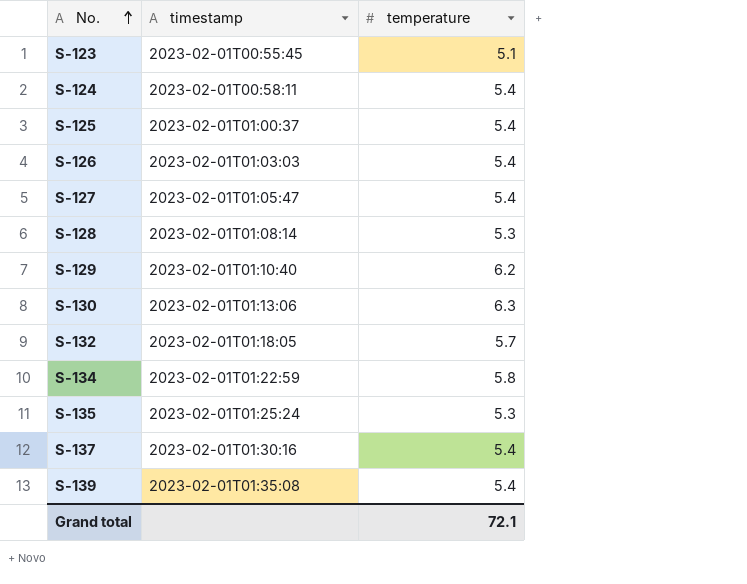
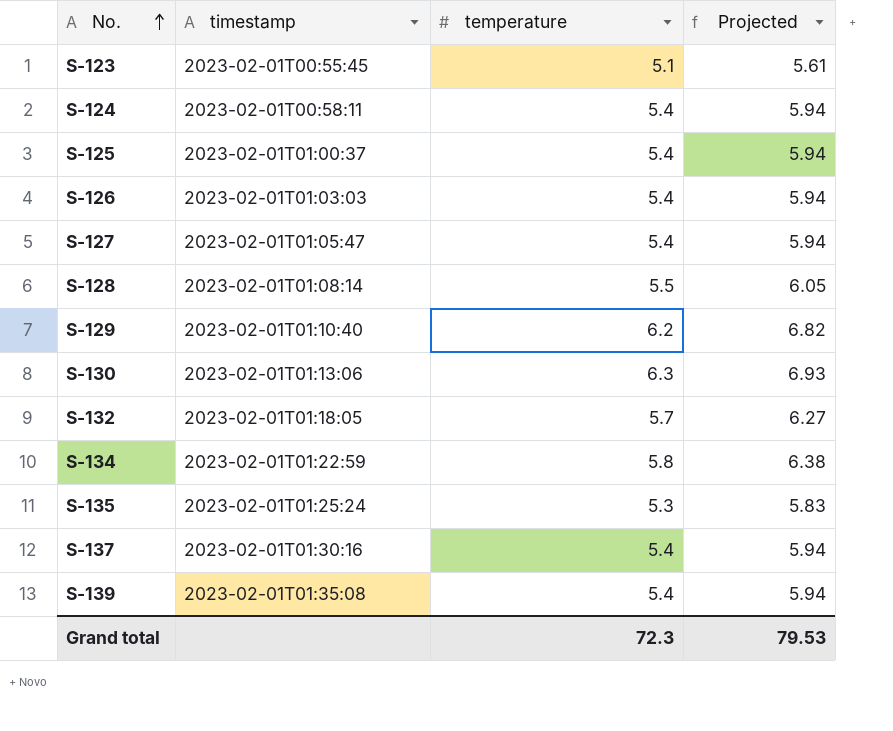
column Projected | formula: none -> [temperature] * 1.1
S-128 | temperature: 5.3 -> 5.5
Grand total | temperature: 72.1 -> 72.3

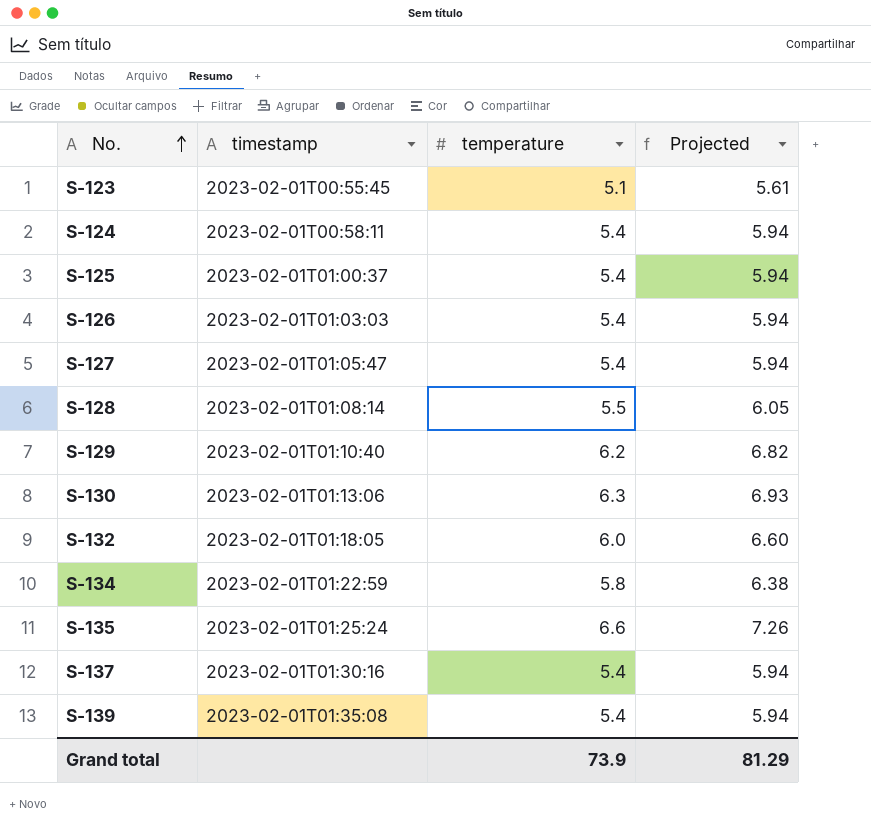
S-132 | temperature: 5.7 -> 6.0
S-132 | Projected: 6.27 -> 6.60
S-135 | temperature: 5.3 -> 6.6
S-135 | Projected: 5.83 -> 7.26
Grand total | temperature: 72.3 -> 73.9
Grand total | Projected: 79.53 -> 81.29

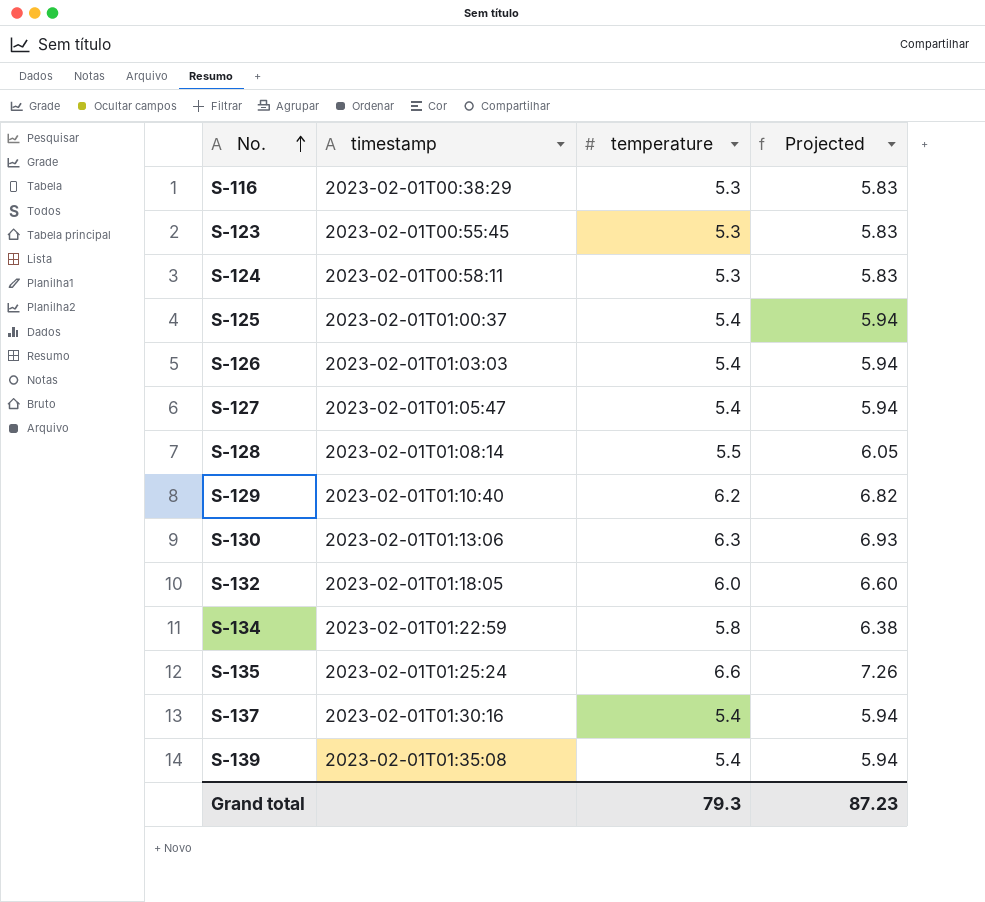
row S-116: none -> 2023-02-01T00:38:29 | 5.3 | 5.83
S-123 | temperature: 5.1 -> 5.3
S-123 | Projected: 5.61 -> 5.83
S-124 | temperature: 5.4 -> 5.3
S-124 | Projected: 5.94 -> 5.83
Grand total | temperature: 73.9 -> 79.3
Grand total | Projected: 81.29 -> 87.23

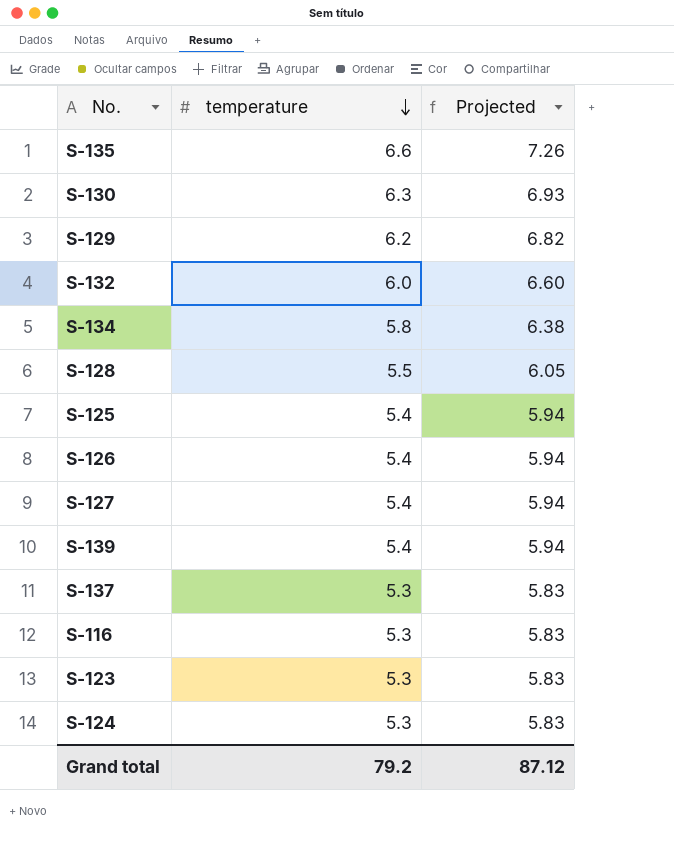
row order: No. ascending -> temperature descending
column timestamp | position: 2 -> none
S-137 | temperature: 5.4 -> 5.3
S-137 | Projected: 5.94 -> 5.83
Grand total | temperature: 79.3 -> 79.2
Grand total | Projected: 87.23 -> 87.12

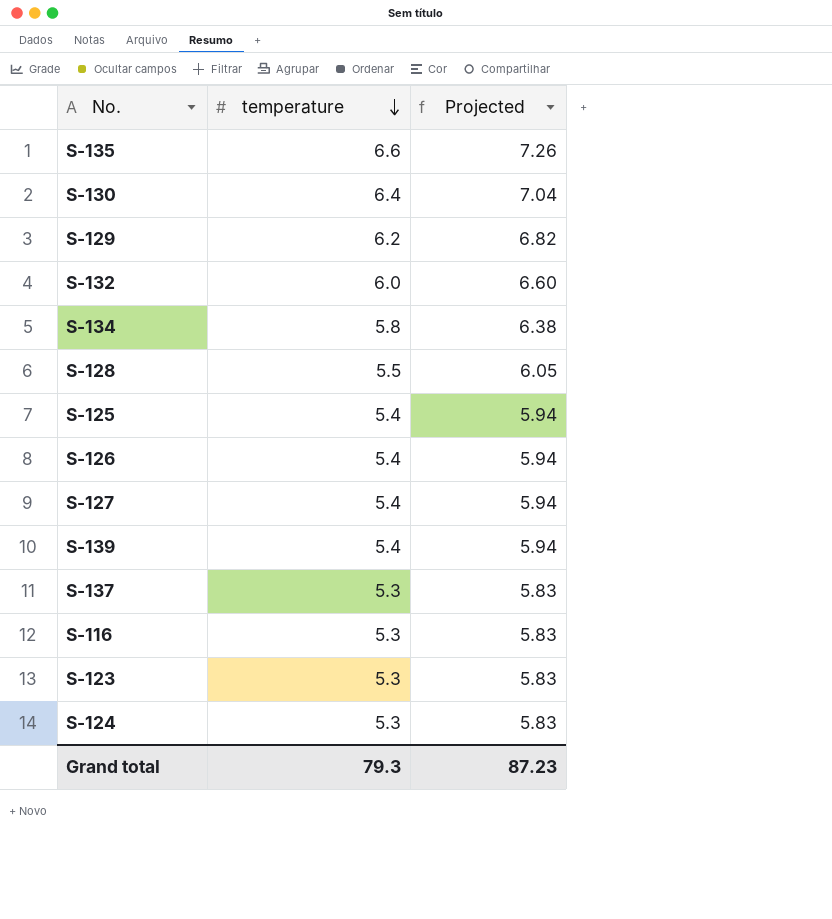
S-130 | temperature: 6.3 -> 6.4
S-130 | Projected: 6.93 -> 7.04
Grand total | temperature: 79.2 -> 79.3
Grand total | Projected: 87.12 -> 87.23

